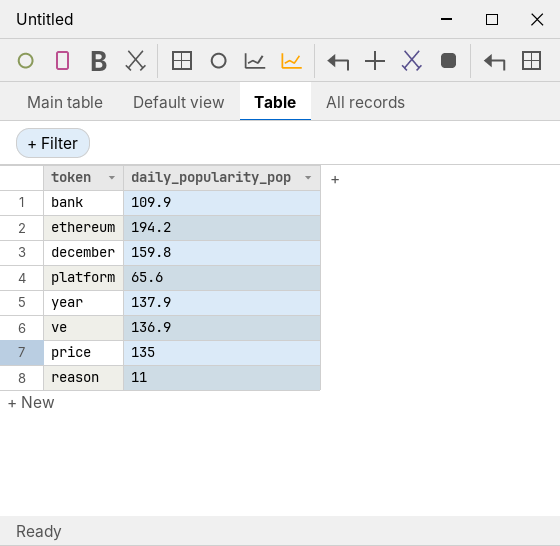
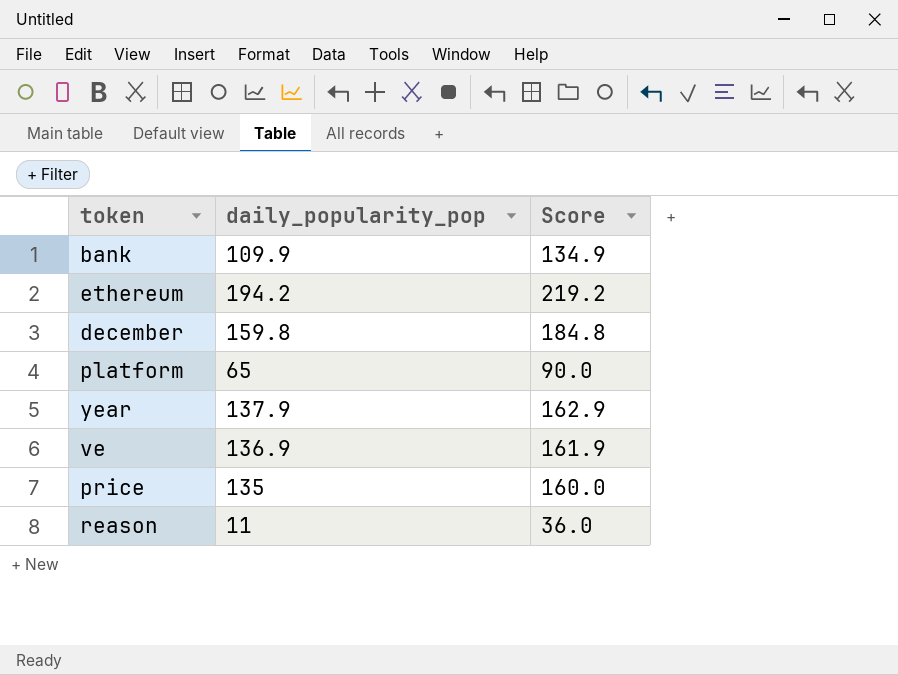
column Score | formula: none -> [daily_popularity_pop] + 25
platform | daily_popularity_pop: 65.6 -> 65

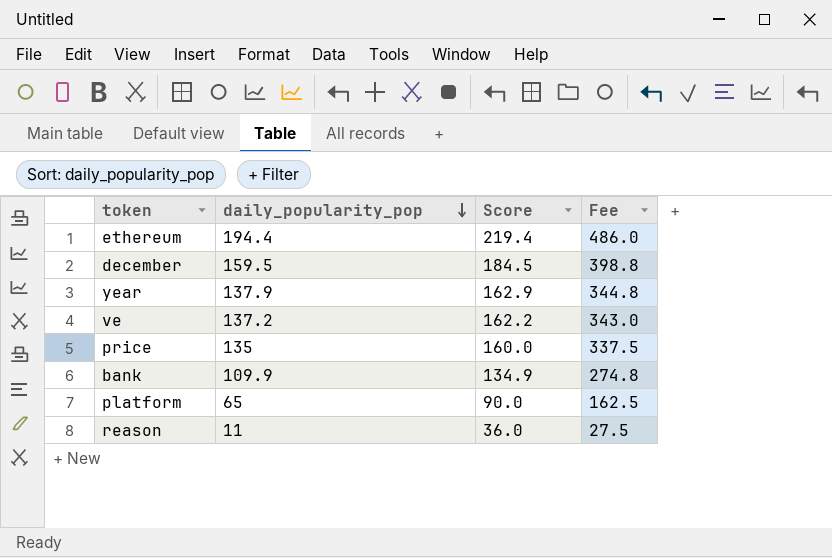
row order: none -> daily_popularity_pop descending
column Fee | formula: none -> [daily_popularity_pop] * 2.5
ethereum | daily_popularity_pop: 194.2 -> 194.4
ethereum | Score: 219.2 -> 219.4
december | daily_popularity_pop: 159.8 -> 159.5
december | Score: 184.8 -> 184.5
ve | daily_popularity_pop: 136.9 -> 137.2
ve | Score: 161.9 -> 162.2

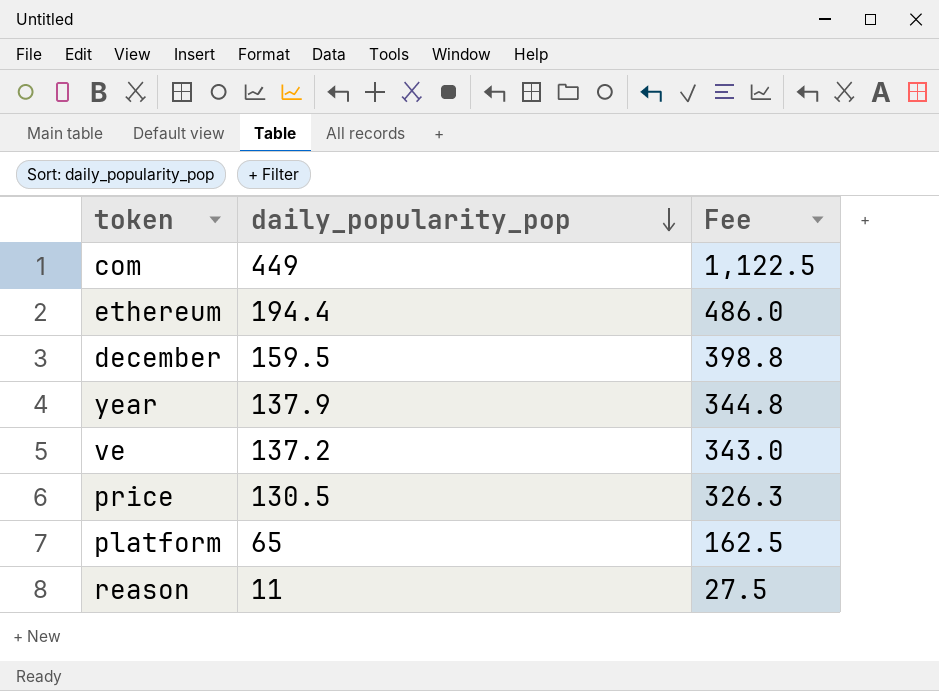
column Score | formula: [daily_popularity_pop] + 25 -> none
row bank: 109.9 | 134.9 | 274.8 -> none
row com: none -> 449 | 1,122.5
price | daily_popularity_pop: 135 -> 130.5
price | Fee: 337.5 -> 326.3

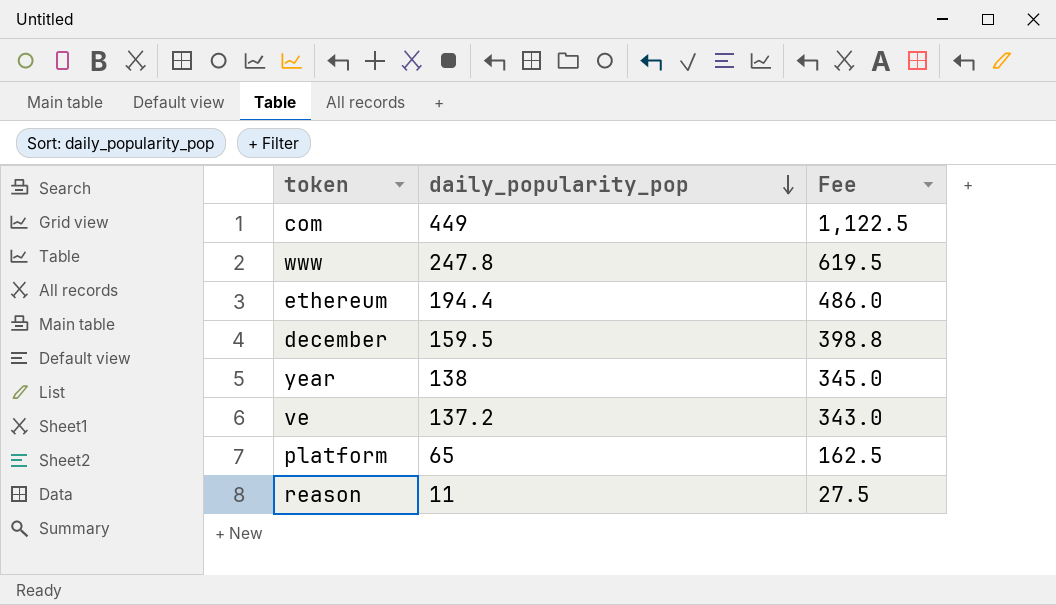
row price: 130.5 | 326.3 -> none
row www: none -> 247.8 | 619.5
year | daily_popularity_pop: 137.9 -> 138
year | Fee: 344.8 -> 345.0

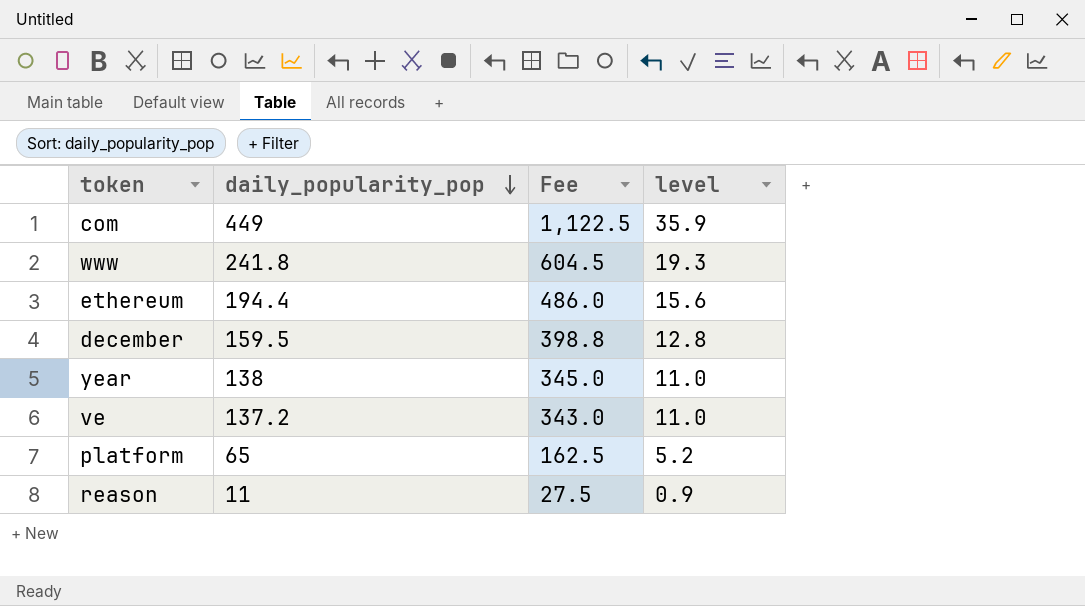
column level | formula: none -> [daily_popularity_pop] * 0.08
www | daily_popularity_pop: 247.8 -> 241.8
www | Fee: 619.5 -> 604.5

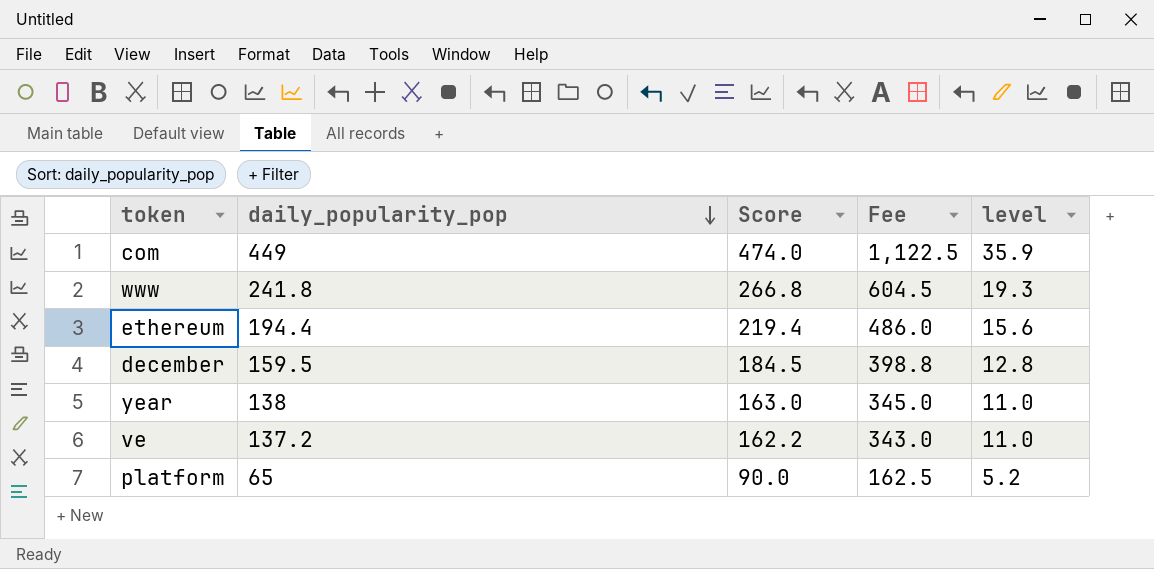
column Score | formula: none -> [daily_popularity_pop] + 25
row reason: 11 | 27.5 | 0.9 -> none

